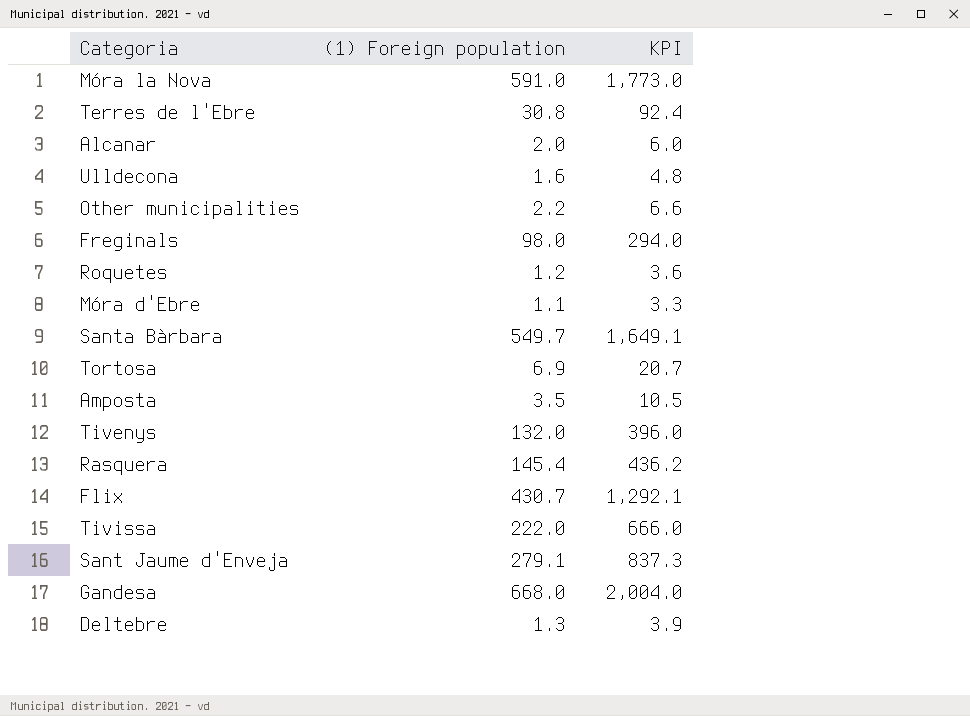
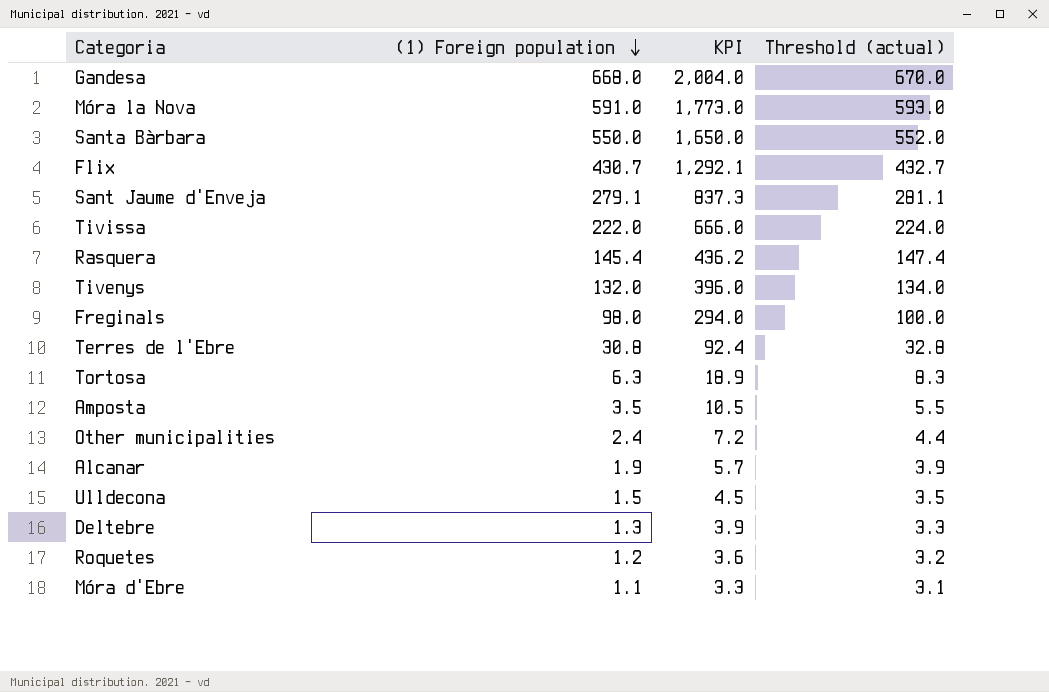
row order: none -> (1) Foreign population descending
column Threshold (actual) | formula: none -> [(1) Foreign population] + 2
Santa Bàrbara | (1) Foreign population: 549.7 -> 550.0
Santa Bàrbara | KPI: 1,649.1 -> 1,650.0
Tortosa | (1) Foreign population: 6.9 -> 6.3
Tortosa | KPI: 20.7 -> 18.9
Other municipalities | (1) Foreign population: 2.2 -> 2.4
Other municipalities | KPI: 6.6 -> 7.2
Alcanar | (1) Foreign population: 2.0 -> 1.9
Alcanar | KPI: 6.0 -> 5.7
Ulldecona | (1) Foreign population: 1.6 -> 1.5
Ulldecona | KPI: 4.8 -> 4.5

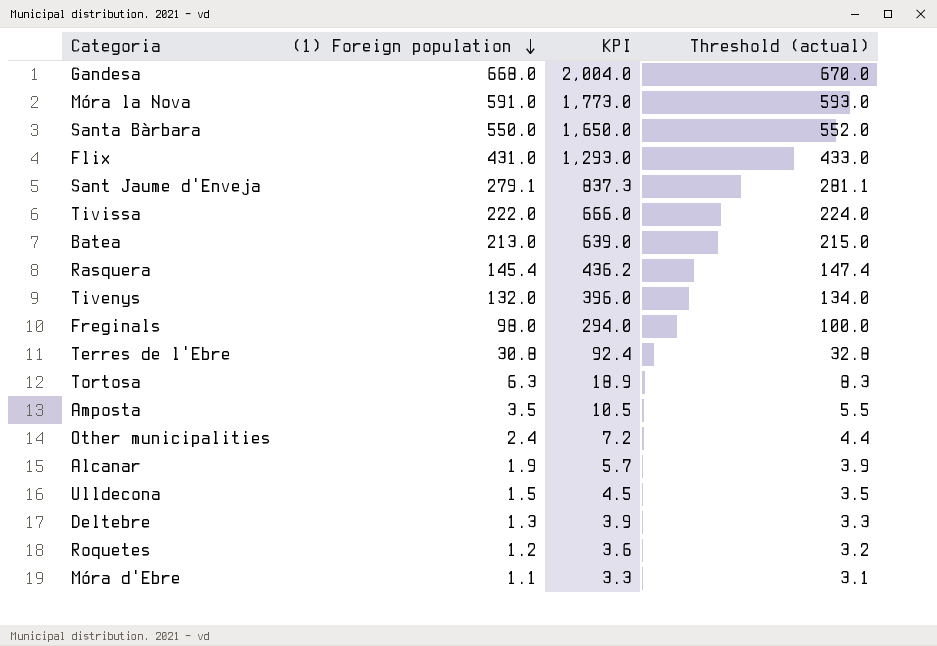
Flix | (1) Foreign population: 430.7 -> 431.0
Flix | KPI: 1,292.1 -> 1,293.0
Flix | Threshold (actual): 432.7 -> 433.0
row Batea: none -> 213.0 | 639.0 | 215.0

